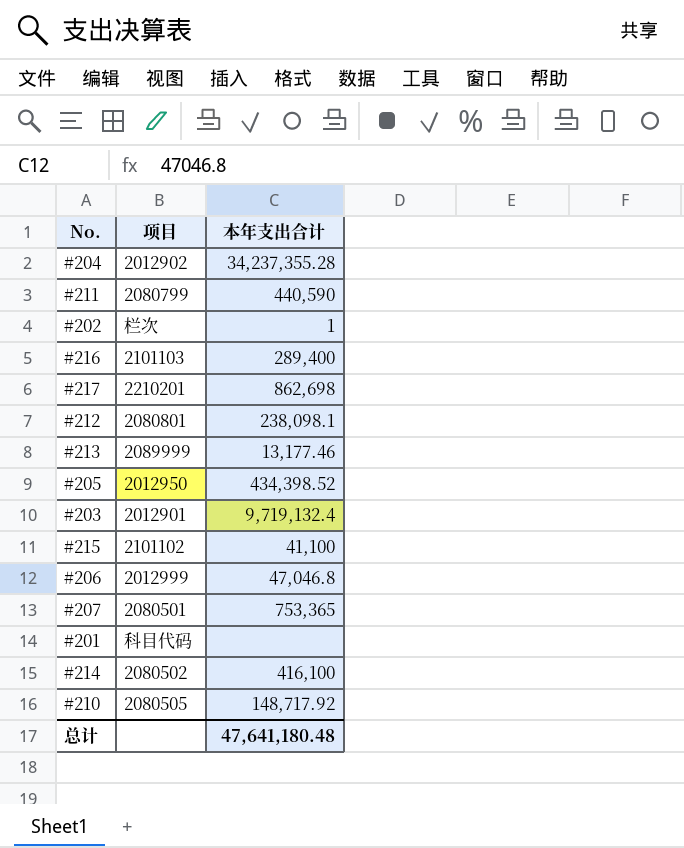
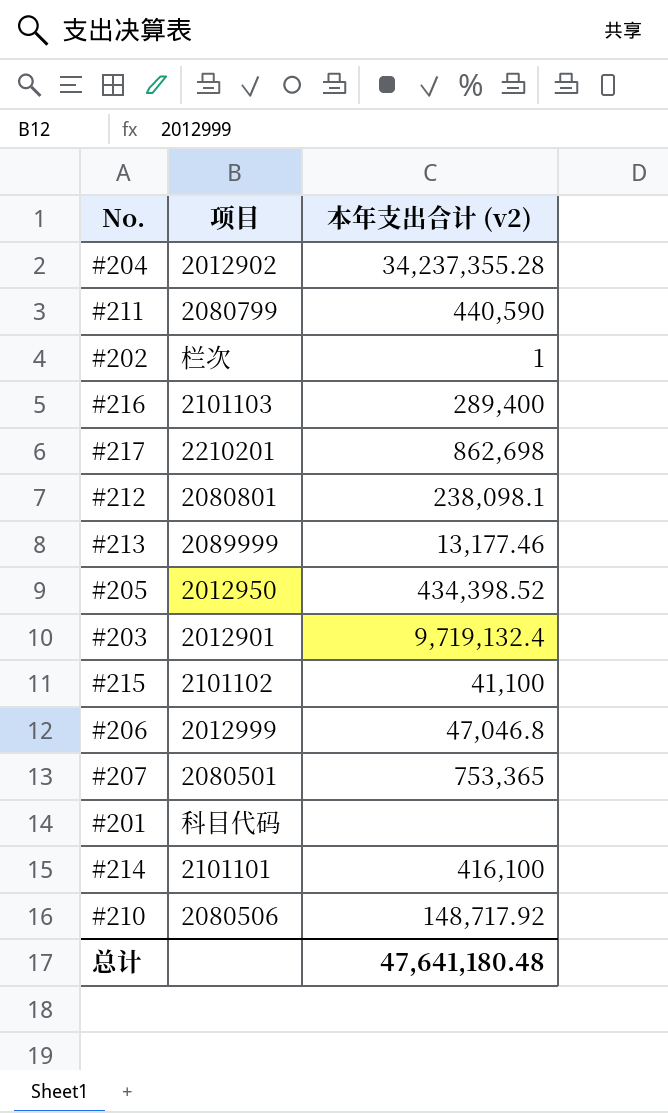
column name: 本年支出合计 -> 本年支出合计 (v2)
#214 | 项目: 2080502 -> 2101101
#210 | 项目: 2080505 -> 2080506

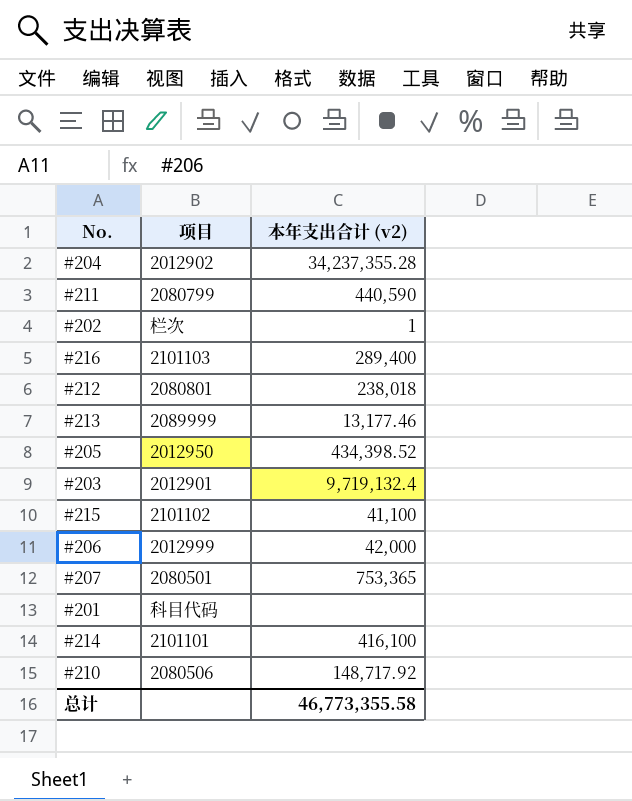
row #217: 2210201 | 862,698 -> none
#212 | 本年支出合计 (v2): 238,098.1 -> 238,018
#206 | 本年支出合计 (v2): 47,046.8 -> 42,000
总计 | 本年支出合计 (v2): 47,641,180.48 -> 46,773,355.58

